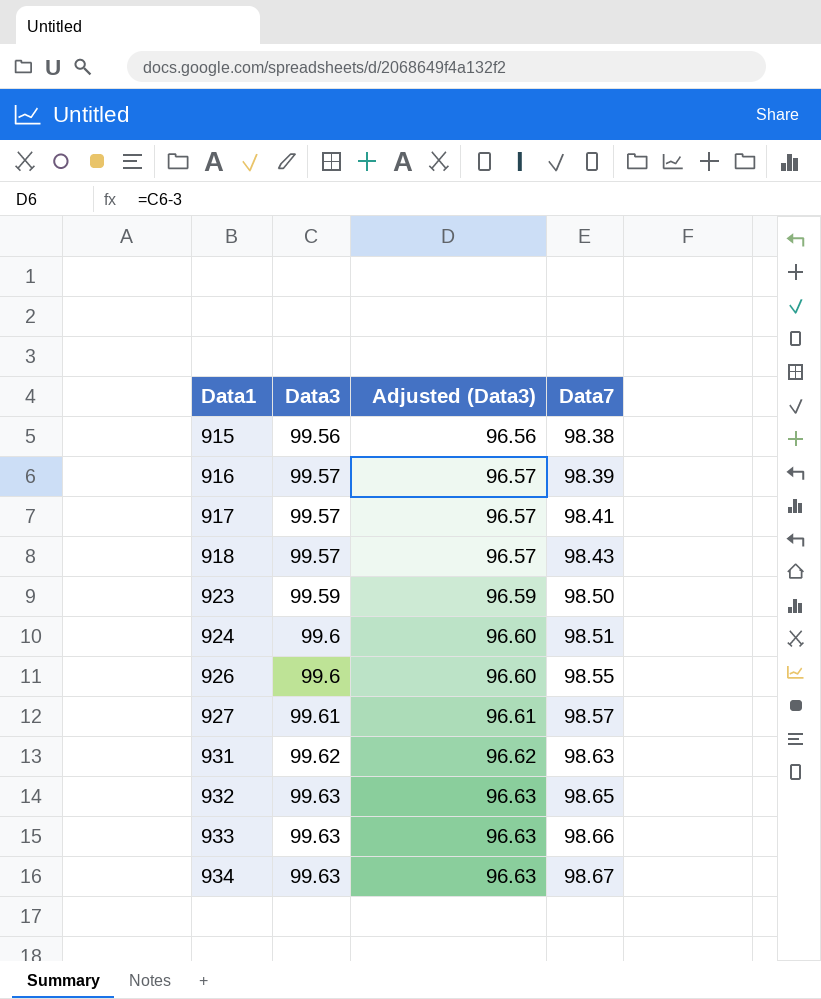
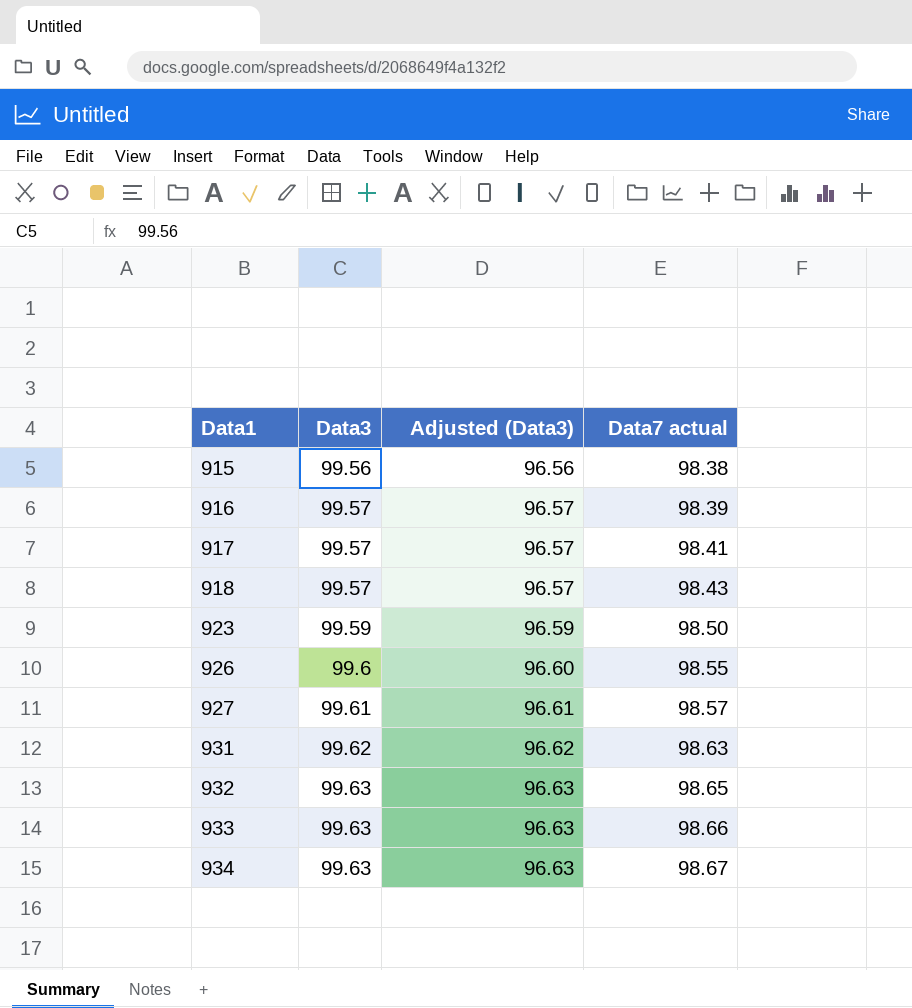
column name: Data7 -> Data7 actual
row 924: 99.6 | 96.60 | 98.51 -> none

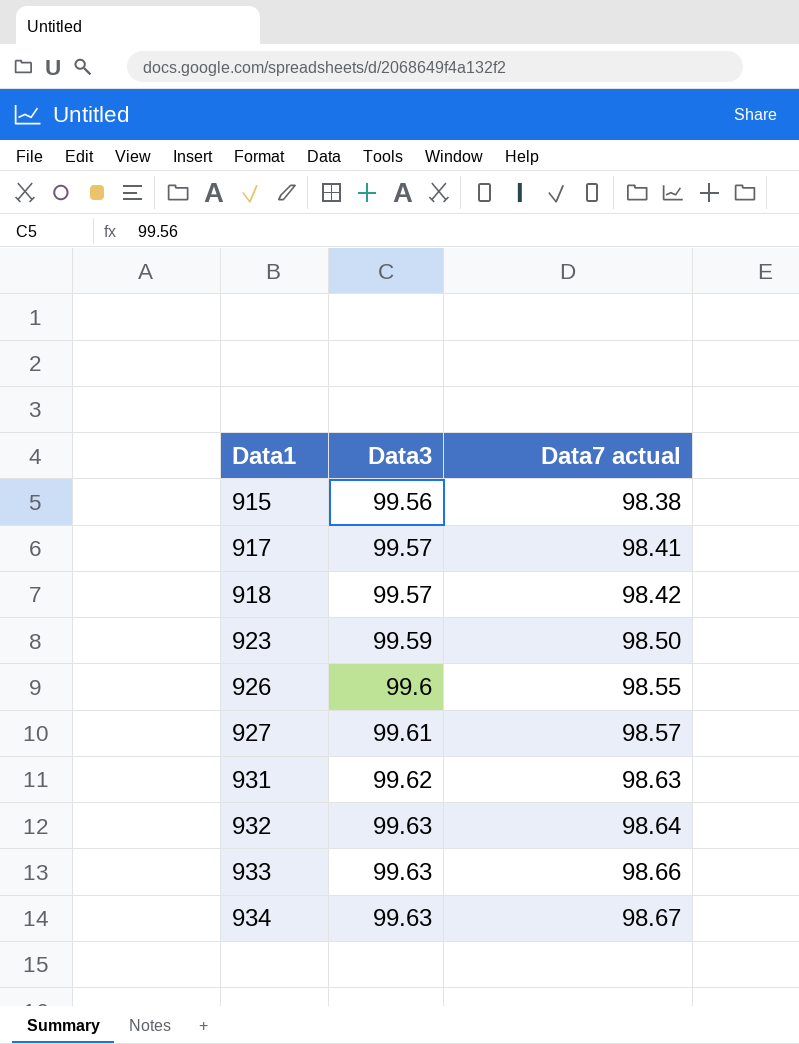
column Adjusted (Data3) | formula: [Data3] - 3 -> none
row 916: 99.57 | 96.57 | 98.39 -> none
918 | Data7 actual: 98.43 -> 98.42
932 | Data7 actual: 98.65 -> 98.64

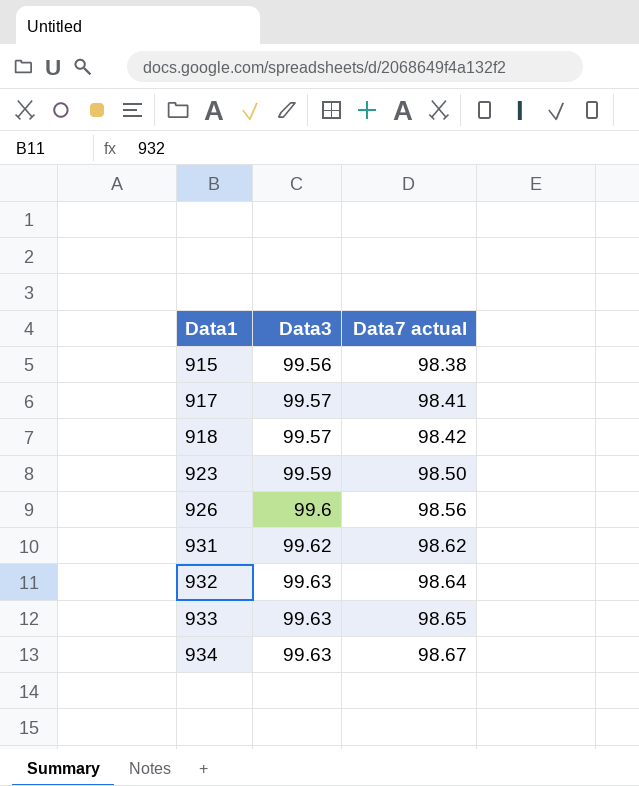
row 927: 99.61 | 98.57 -> none
926 | Data7 actual: 98.55 -> 98.56
931 | Data7 actual: 98.63 -> 98.62
933 | Data7 actual: 98.66 -> 98.65

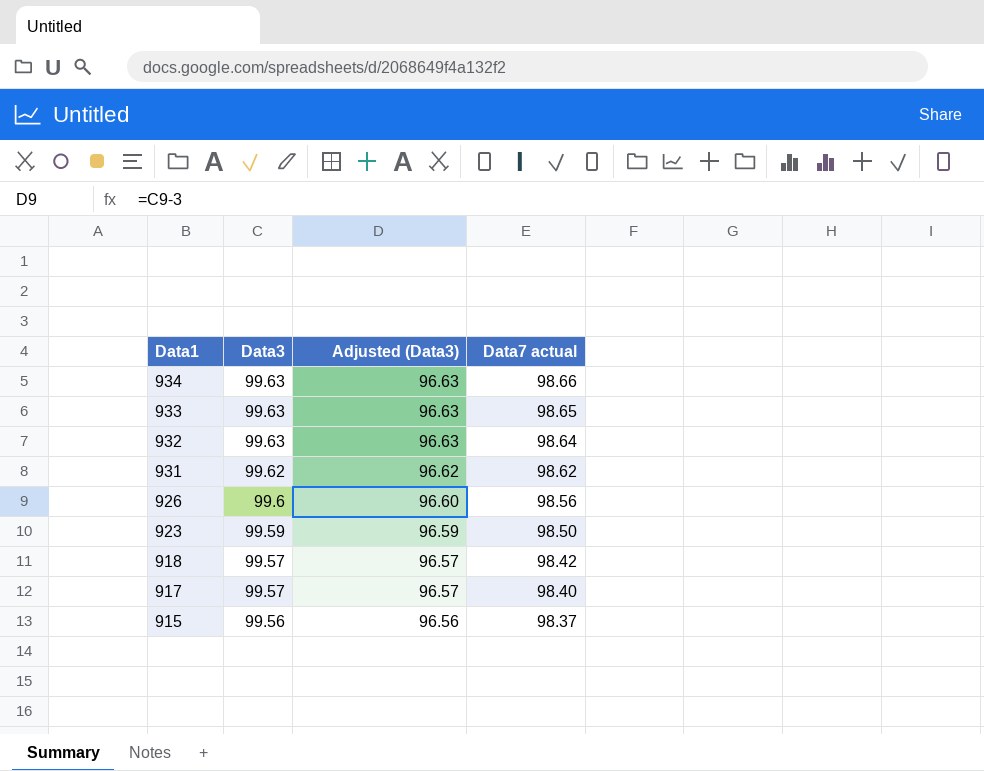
row order: Data1 ascending -> Data1 descending
column Adjusted (Data3) | formula: none -> [Data3] - 3
934 | Data7 actual: 98.67 -> 98.66
917 | Data7 actual: 98.41 -> 98.40
915 | Data7 actual: 98.38 -> 98.37

